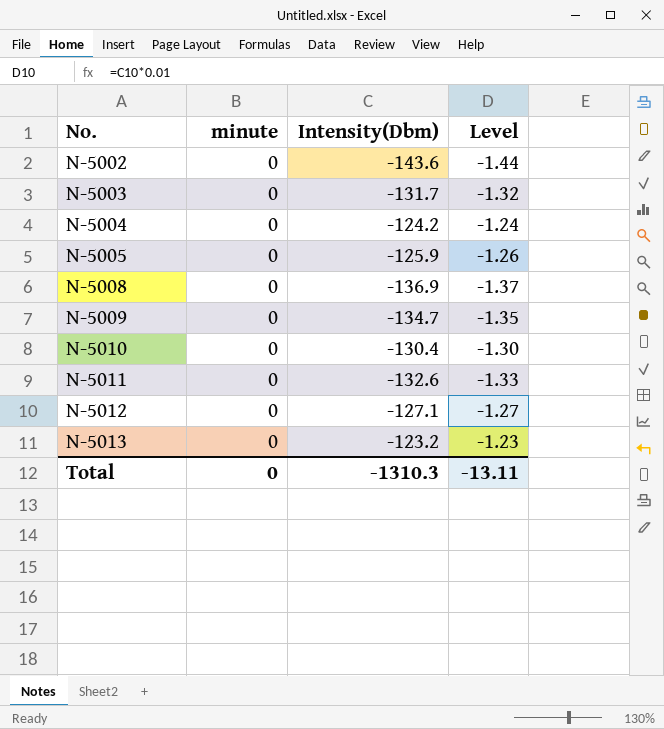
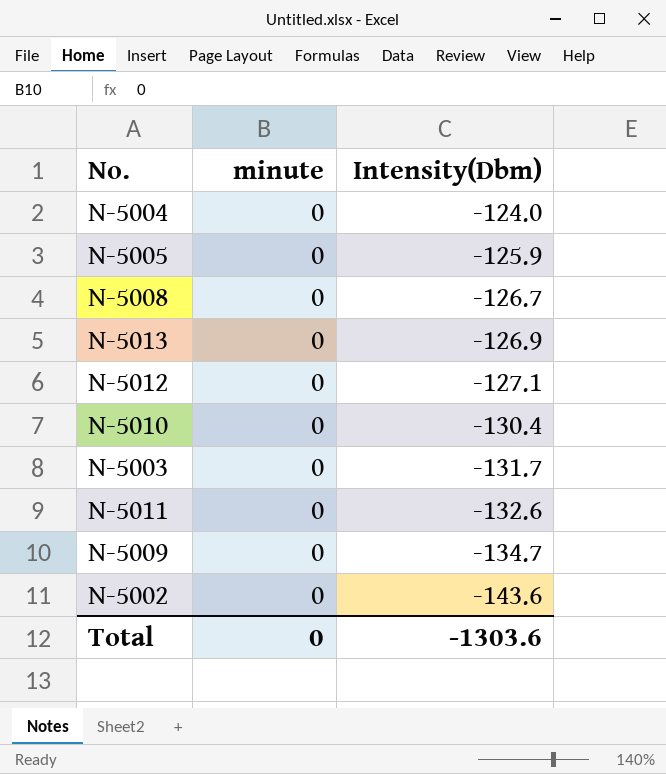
row order: No. ascending -> Intensity(Dbm) descending
column Level | formula: [Intensity(Dbm)] * 0.01 -> none
N-5004 | Intensity(Dbm): -124.2 -> -124.0
N-5008 | Intensity(Dbm): -136.9 -> -126.7
N-5013 | Intensity(Dbm): -123.2 -> -126.9
Total | Intensity(Dbm): -1310.3 -> -1303.6

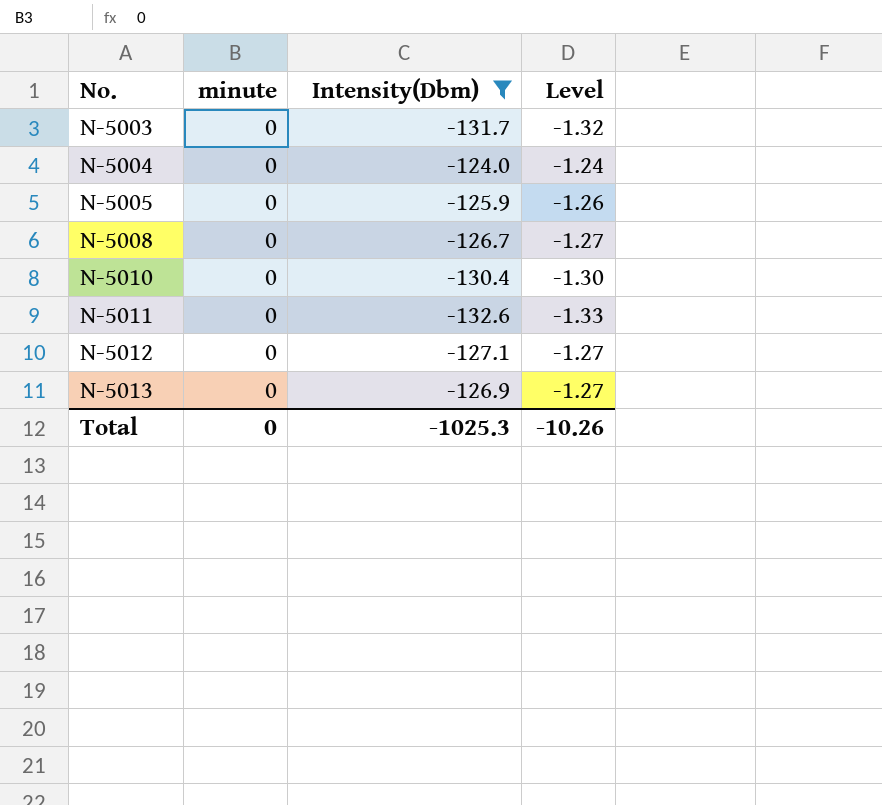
filter: none -> Intensity(Dbm) >= -132.6
row order: Intensity(Dbm) descending -> No. ascending
column Level | formula: none -> [Intensity(Dbm)] * 0.01
Total | Intensity(Dbm): -1303.6 -> -1025.3

